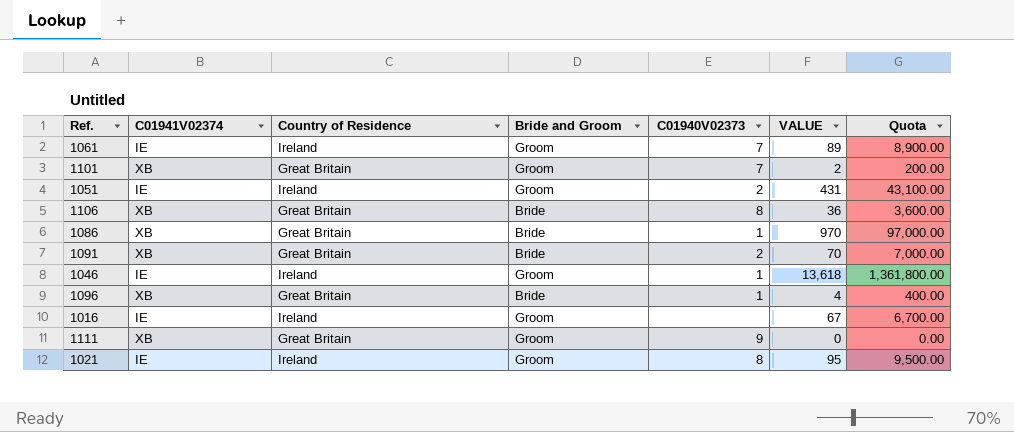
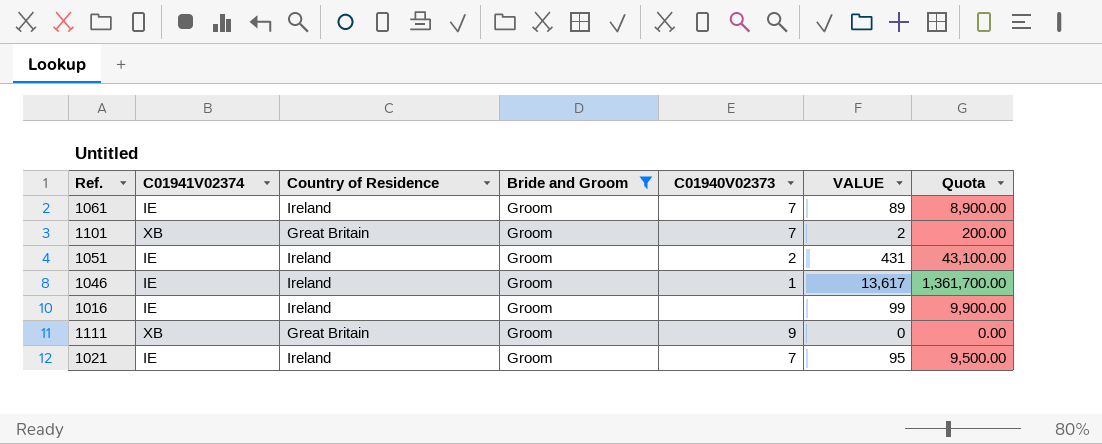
filter: none -> Bride and Groom = Groom
1046 | VALUE: 13,618 -> 13,617
1046 | Quota: 1,361,800.00 -> 1,361,700.00
1016 | VALUE: 67 -> 99
1016 | Quota: 6,700.00 -> 9,900.00
1021 | C01940V02373: 8 -> 7

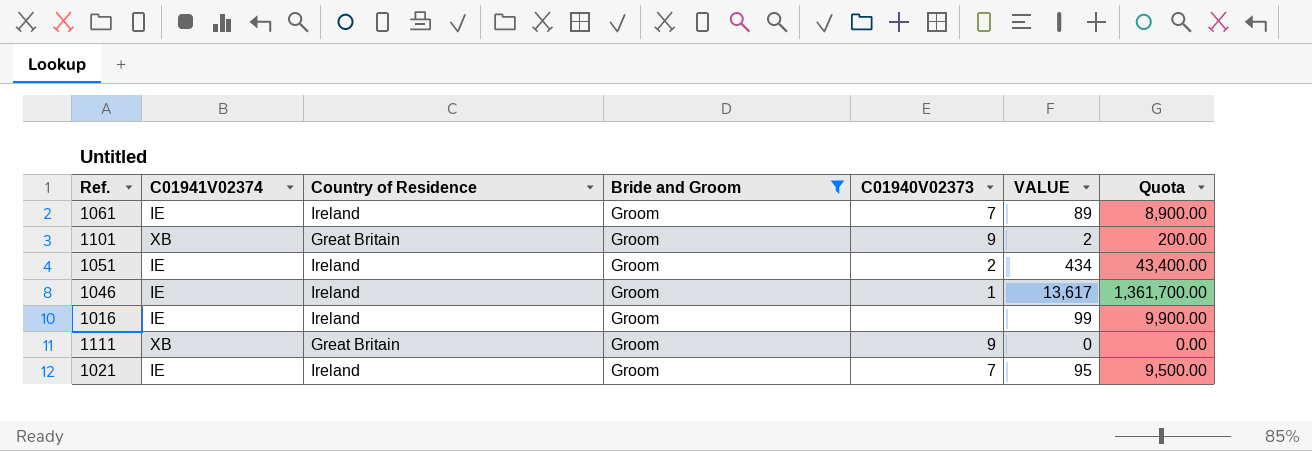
1101 | C01940V02373: 7 -> 9
1051 | VALUE: 431 -> 434
1051 | Quota: 43,100.00 -> 43,400.00

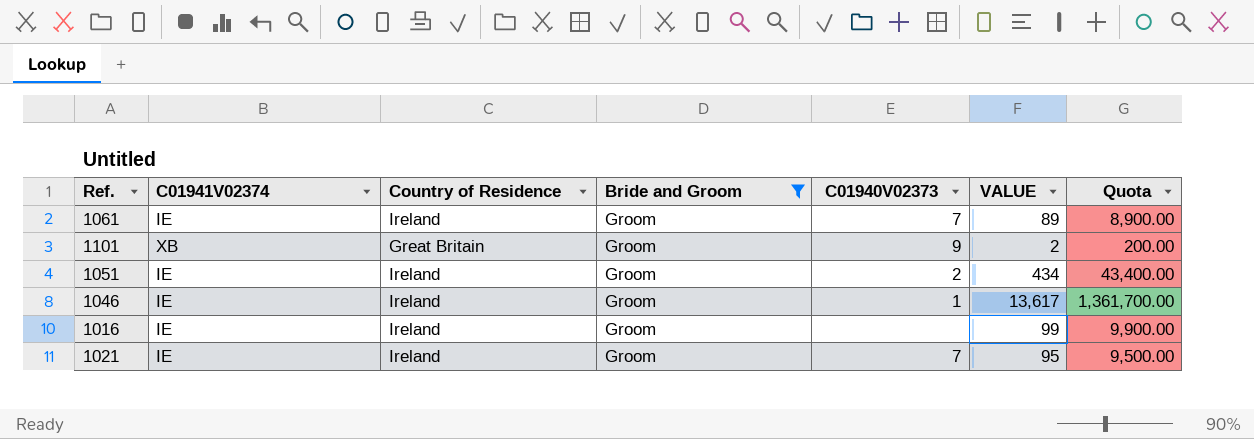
row 1111: XB | Great Britain | Groom | 9 | 0 | 0.00 -> none

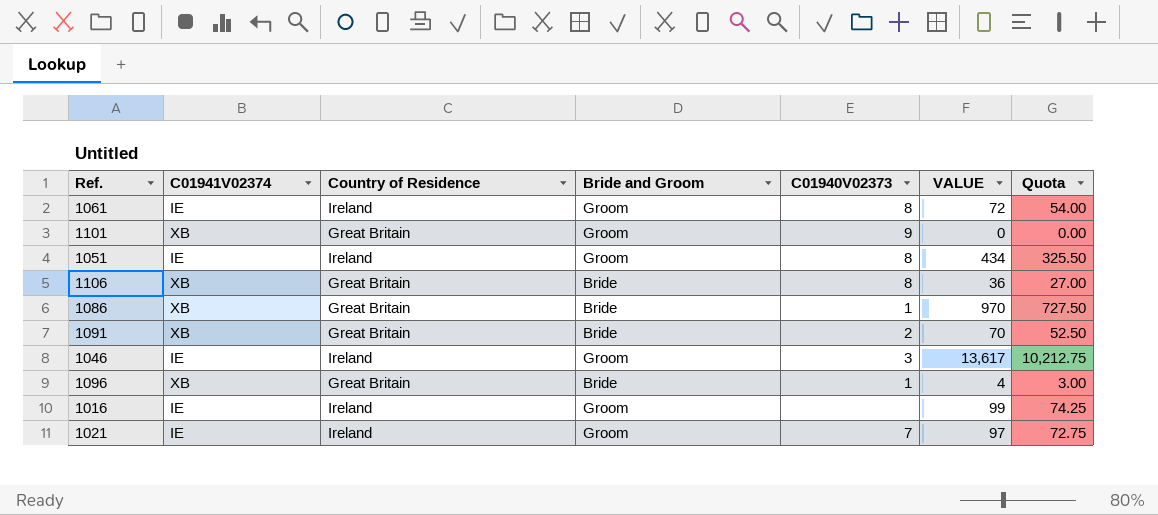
filter: Bride and Groom = Groom -> none
column Quota | formula: [VALUE] * 100 -> [VALUE] * 0.75
1061 | C01940V02373: 7 -> 8
1061 | VALUE: 89 -> 72
1101 | VALUE: 2 -> 0
1051 | C01940V02373: 2 -> 8
1046 | C01940V02373: 1 -> 3
1021 | VALUE: 95 -> 97

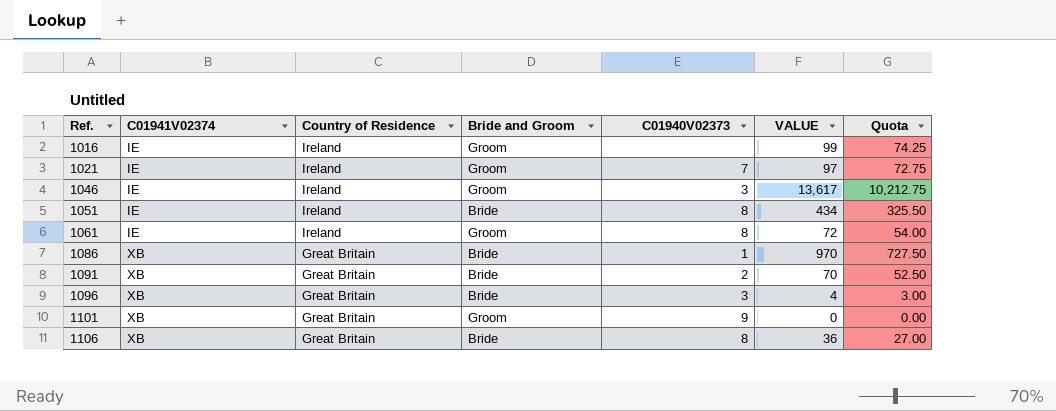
row order: none -> Ref. ascending
1051 | Bride and Groom: Groom -> Bride
1096 | C01940V02373: 1 -> 3

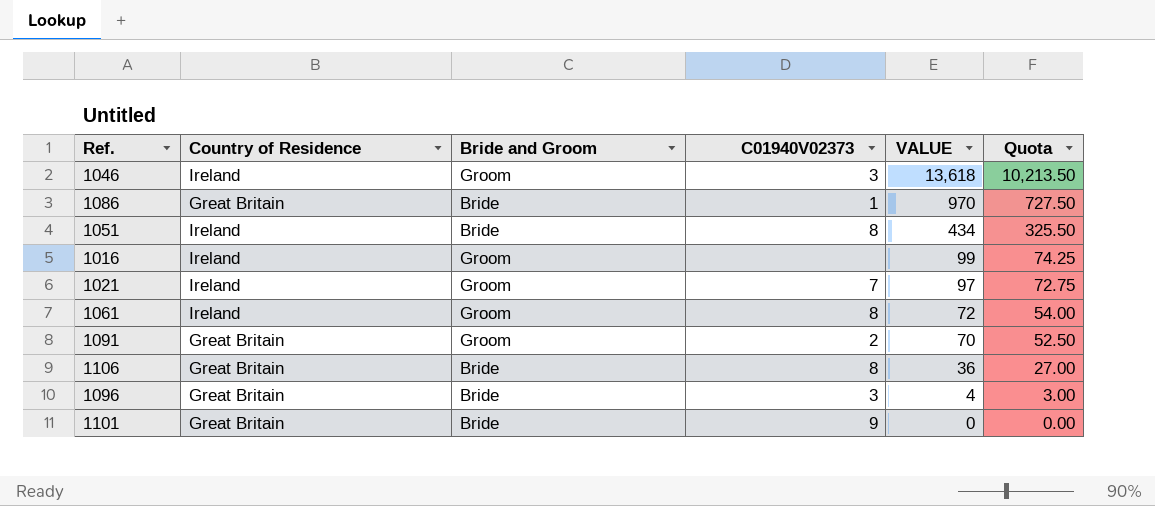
row order: Ref. ascending -> VALUE descending
column C01941V02374 | position: 2 -> none
1046 | VALUE: 13,617 -> 13,618
1046 | Quota: 10,212.75 -> 10,213.50
1091 | Bride and Groom: Bride -> Groom
1101 | Bride and Groom: Groom -> Bride

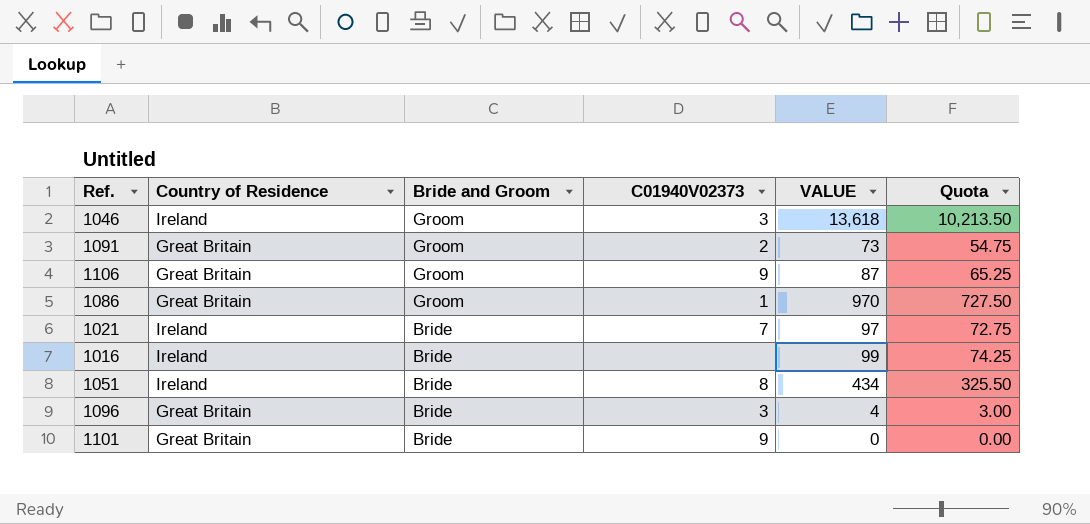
row order: VALUE descending -> Bride and Groom descending
row 1061: Ireland | Groom | 8 | 72 | 54.00 -> none
1091 | VALUE: 70 -> 73
1091 | Quota: 52.50 -> 54.75
1106 | Bride and Groom: Bride -> Groom
1106 | C01940V02373: 8 -> 9
1106 | VALUE: 36 -> 87
1106 | Quota: 27.00 -> 65.25
1086 | Bride and Groom: Bride -> Groom
1021 | Bride and Groom: Groom -> Bride
1016 | Bride and Groom: Groom -> Bride

